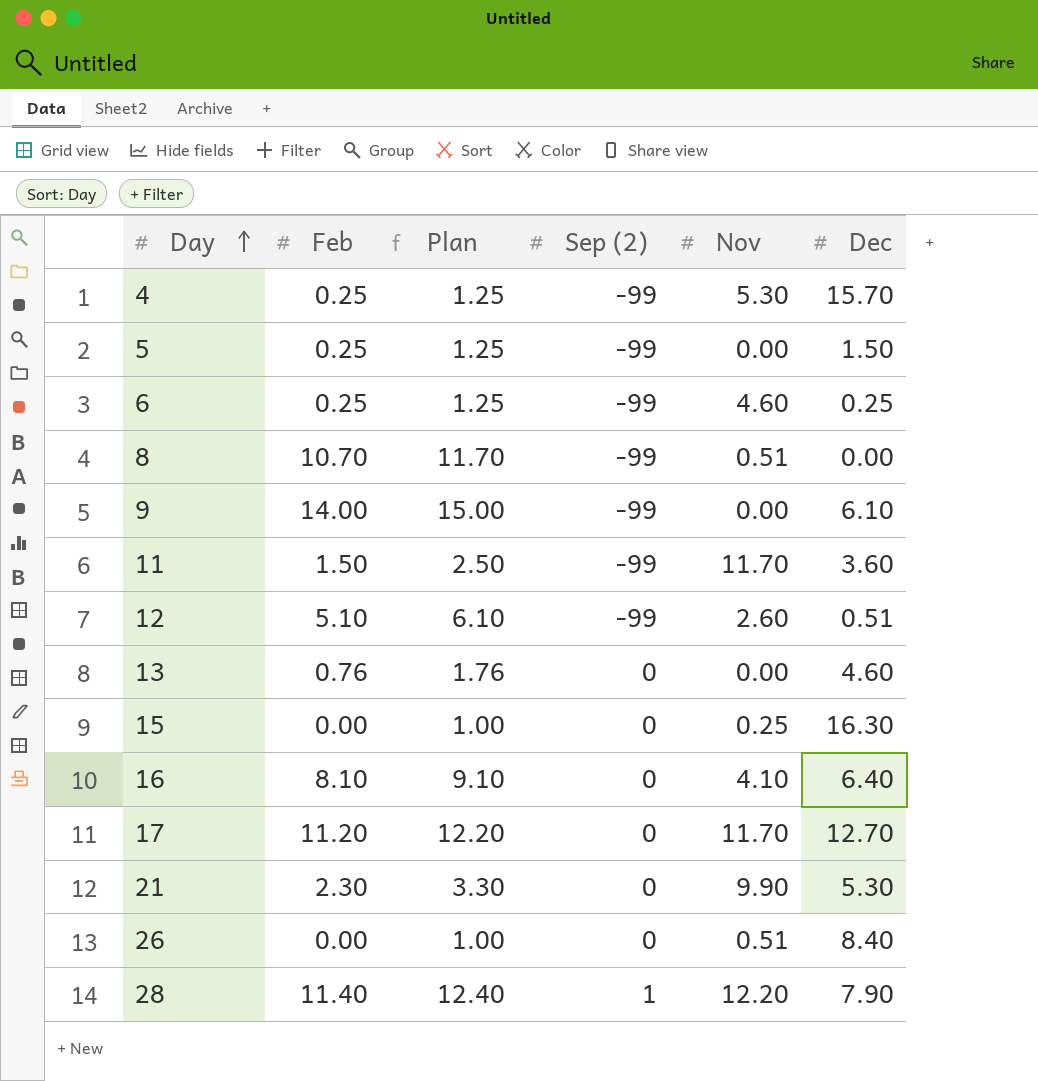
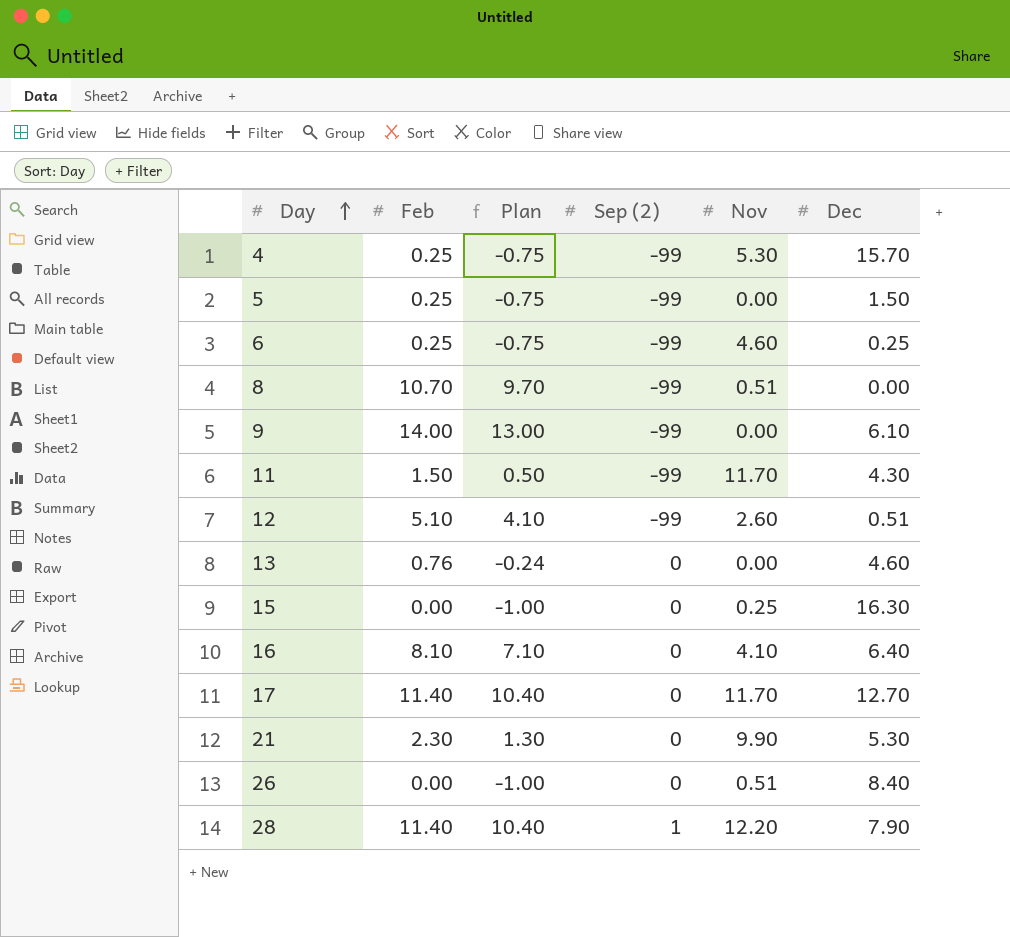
column Plan | formula: [Feb] + 1 -> [Feb] - 1
11 | Dec: 3.60 -> 4.30
17 | Feb: 11.20 -> 11.40

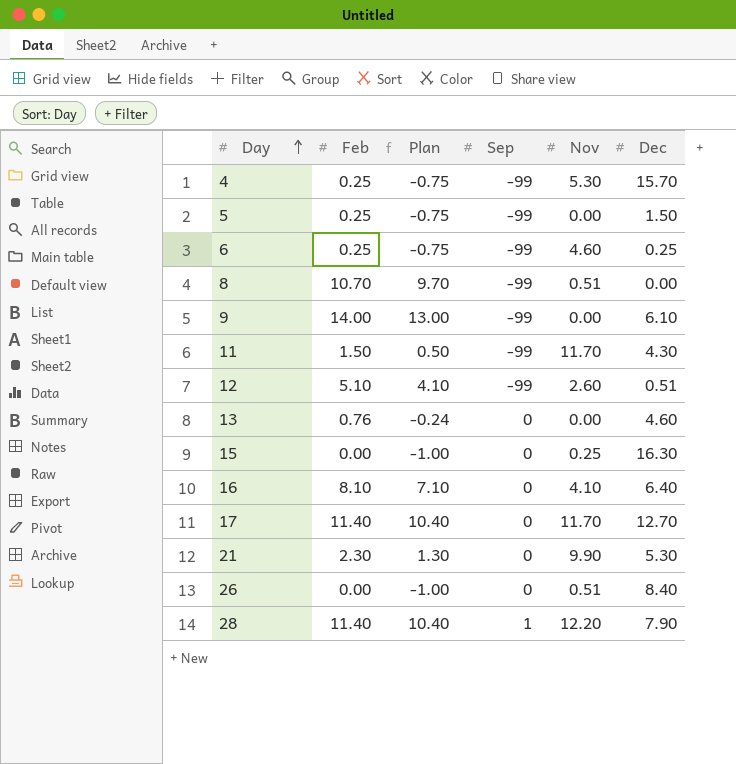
column name: Sep (2) -> Sep

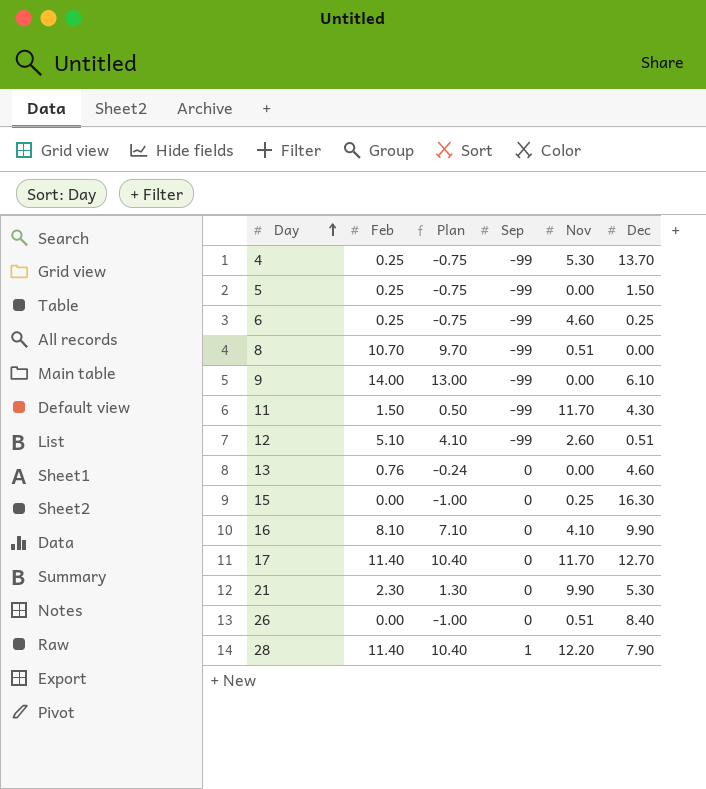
4 | Dec: 15.70 -> 13.70
16 | Dec: 6.40 -> 9.90

